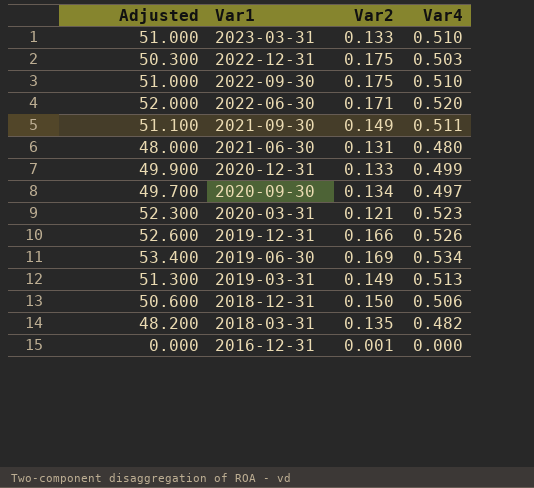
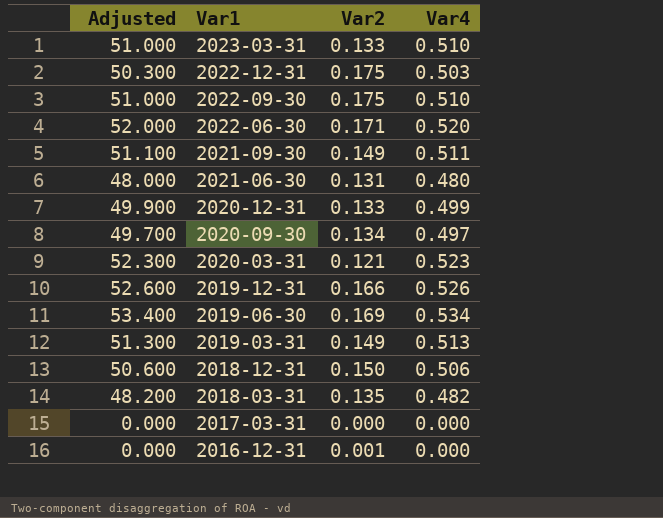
row 2017-03-31: none -> 0.000 | 0.000 | 0.000

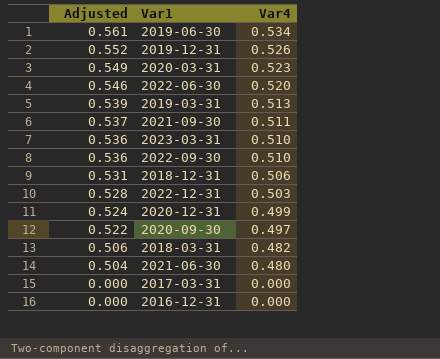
row order: Var1 descending -> Adjusted descending
column Var2 | position: 3 -> none
column Adjusted | formula: [Var4] * 100 -> [Var4] * 1.05

